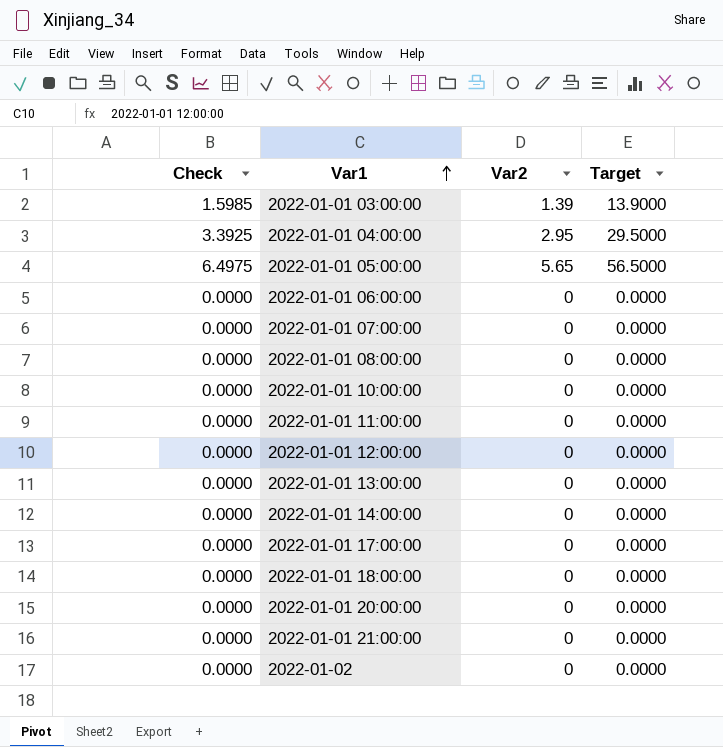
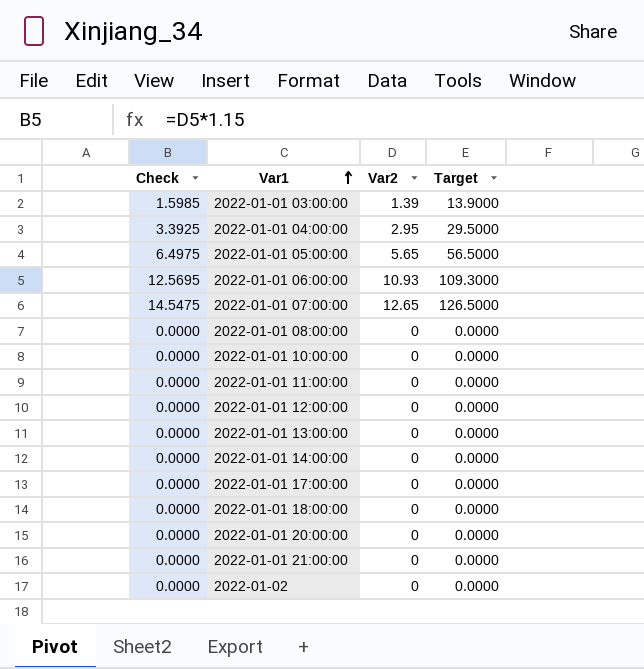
2022-01-01 06:00:00 | Check: 0.0000 -> 12.5695
2022-01-01 06:00:00 | Var2: 0 -> 10.93
2022-01-01 06:00:00 | Target: 0.0000 -> 109.3000
2022-01-01 07:00:00 | Check: 0.0000 -> 14.5475
2022-01-01 07:00:00 | Var2: 0 -> 12.65
2022-01-01 07:00:00 | Target: 0.0000 -> 126.5000

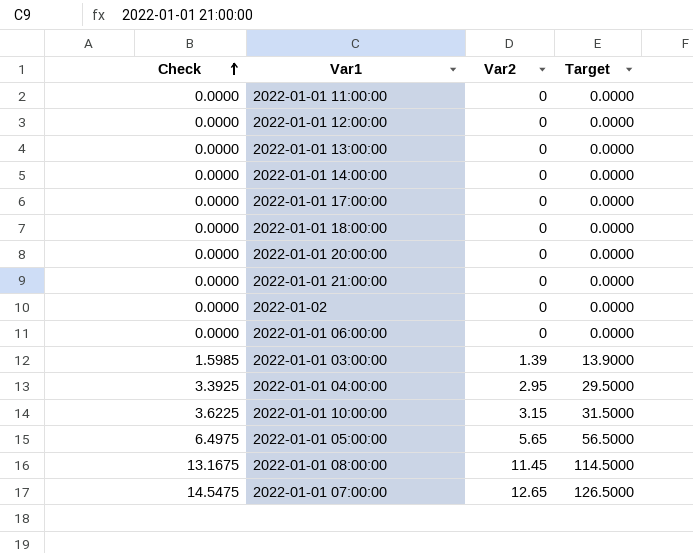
row order: Var1 ascending -> Check ascending
2022-01-01 06:00:00 | Check: 12.5695 -> 0.0000
2022-01-01 06:00:00 | Var2: 10.93 -> 0
2022-01-01 06:00:00 | Target: 109.3000 -> 0.0000
2022-01-01 10:00:00 | Check: 0.0000 -> 3.6225
2022-01-01 10:00:00 | Var2: 0 -> 3.15
2022-01-01 10:00:00 | Target: 0.0000 -> 31.5000
2022-01-01 08:00:00 | Check: 0.0000 -> 13.1675
2022-01-01 08:00:00 | Var2: 0 -> 11.45
2022-01-01 08:00:00 | Target: 0.0000 -> 114.5000

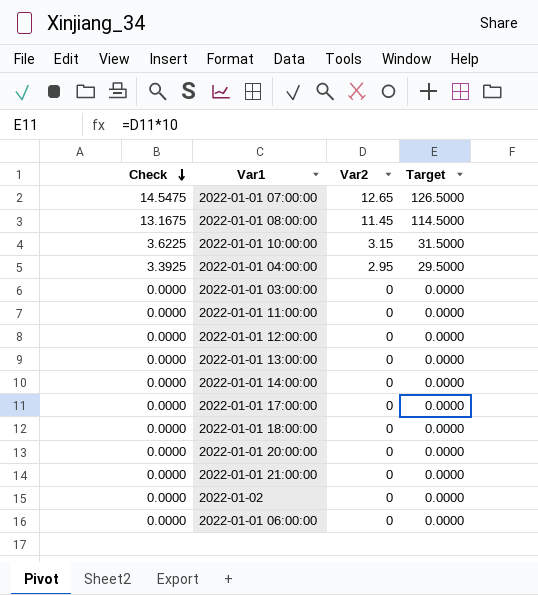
row order: Check ascending -> Check descending
row 2022-01-01 05:00:00: 6.4975 | 5.65 | 56.5000 -> none
2022-01-01 03:00:00 | Check: 1.5985 -> 0.0000
2022-01-01 03:00:00 | Var2: 1.39 -> 0
2022-01-01 03:00:00 | Target: 13.9000 -> 0.0000

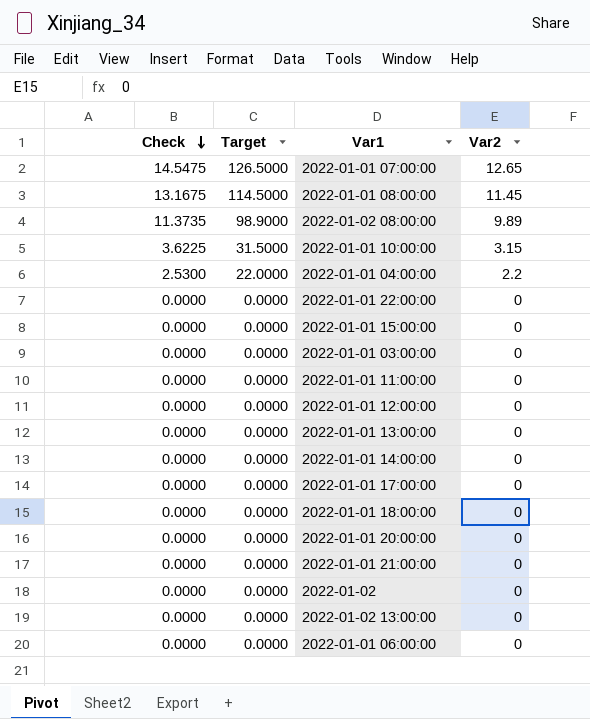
column Target | position: 4 -> 2
row 2022-01-02 08:00:00: none -> 11.3735 | 98.9000 | 9.89
2022-01-01 04:00:00 | Check: 3.3925 -> 2.5300
2022-01-01 04:00:00 | Target: 29.5000 -> 22.0000
2022-01-01 04:00:00 | Var2: 2.95 -> 2.2
row 2022-01-01 22:00:00: none -> 0.0000 | 0.0000 | 0
row 2022-01-01 15:00:00: none -> 0.0000 | 0.0000 | 0
row 2022-01-02 13:00:00: none -> 0.0000 | 0.0000 | 0

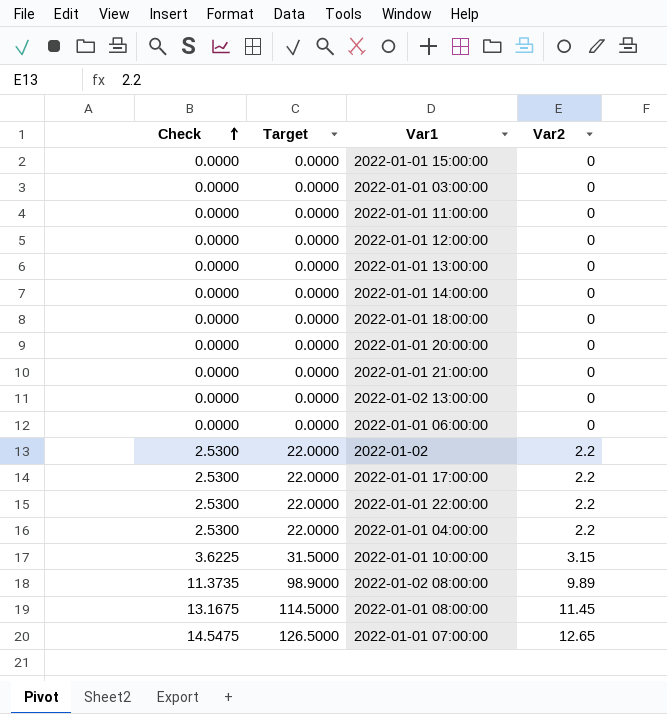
row order: Check descending -> Check ascending
2022-01-02 | Check: 0.0000 -> 2.5300
2022-01-02 | Target: 0.0000 -> 22.0000
2022-01-02 | Var2: 0 -> 2.2
2022-01-01 17:00:00 | Check: 0.0000 -> 2.5300
2022-01-01 17:00:00 | Target: 0.0000 -> 22.0000
2022-01-01 17:00:00 | Var2: 0 -> 2.2
2022-01-01 22:00:00 | Check: 0.0000 -> 2.5300
2022-01-01 22:00:00 | Target: 0.0000 -> 22.0000
2022-01-01 22:00:00 | Var2: 0 -> 2.2

